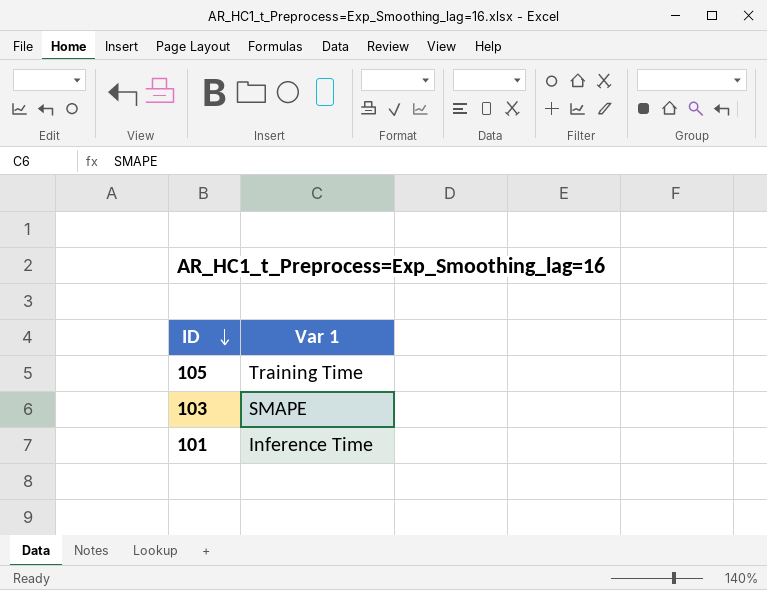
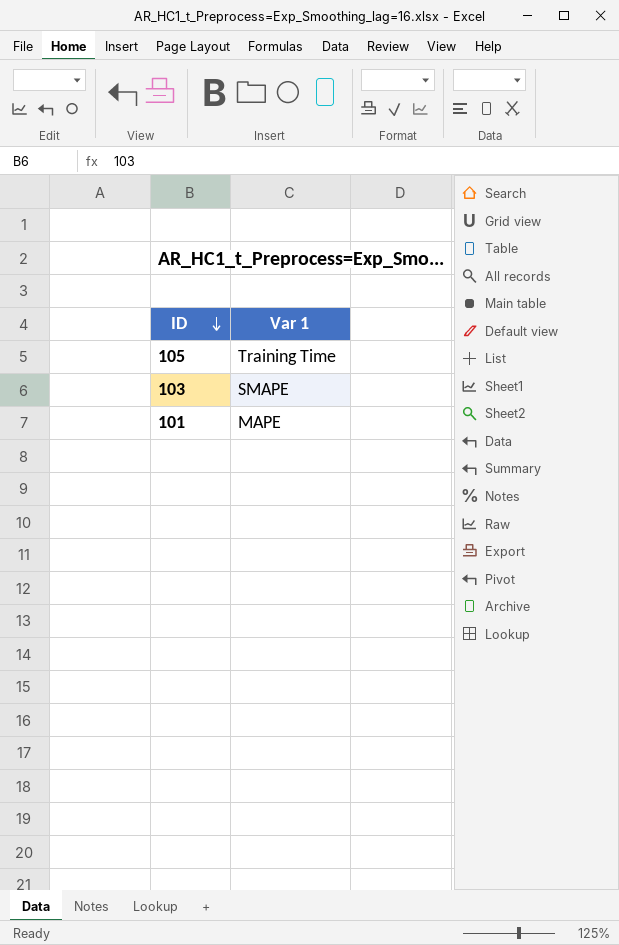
101 | Var 1: Inference Time -> MAPE

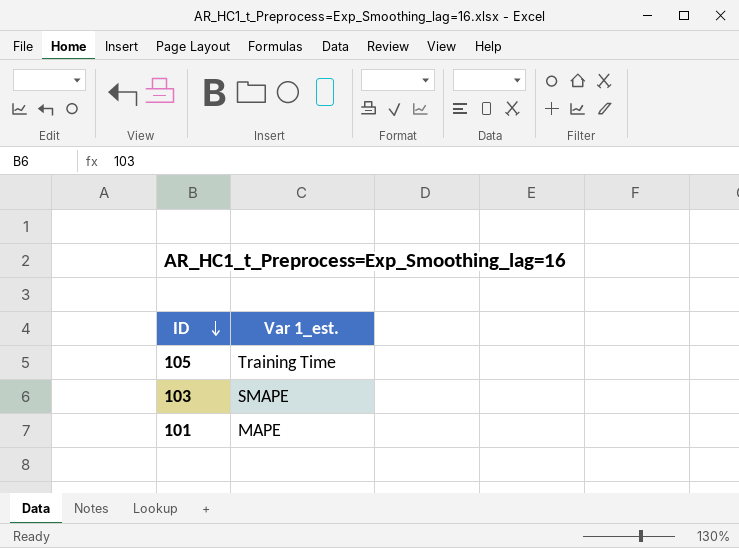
column name: Var 1 -> Var 1_est.

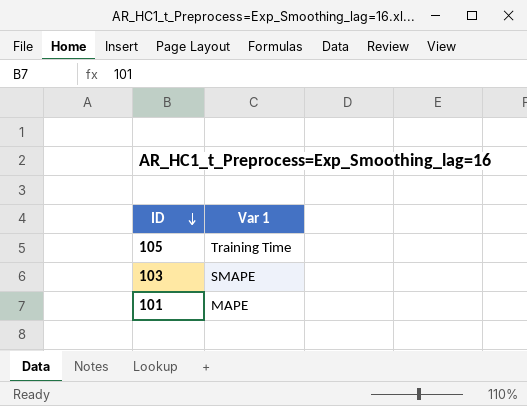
column name: Var 1_est. -> Var 1

